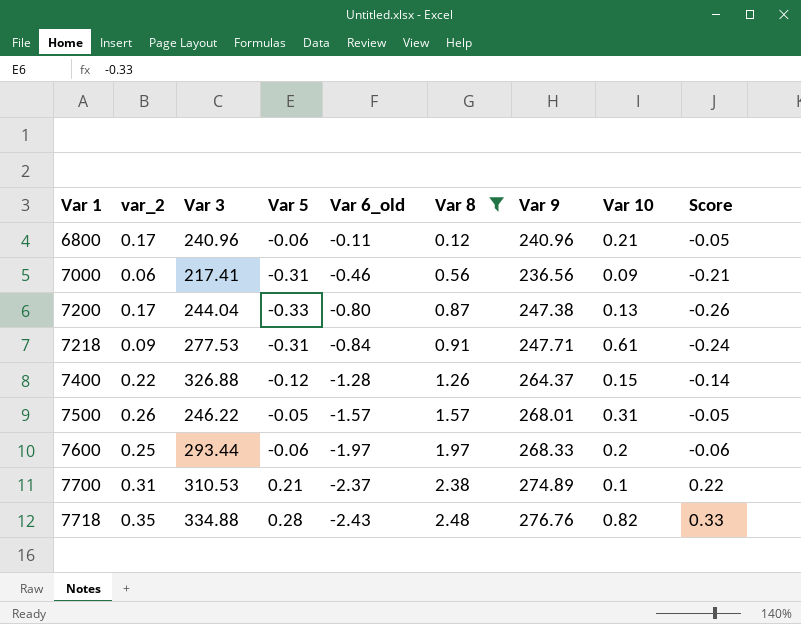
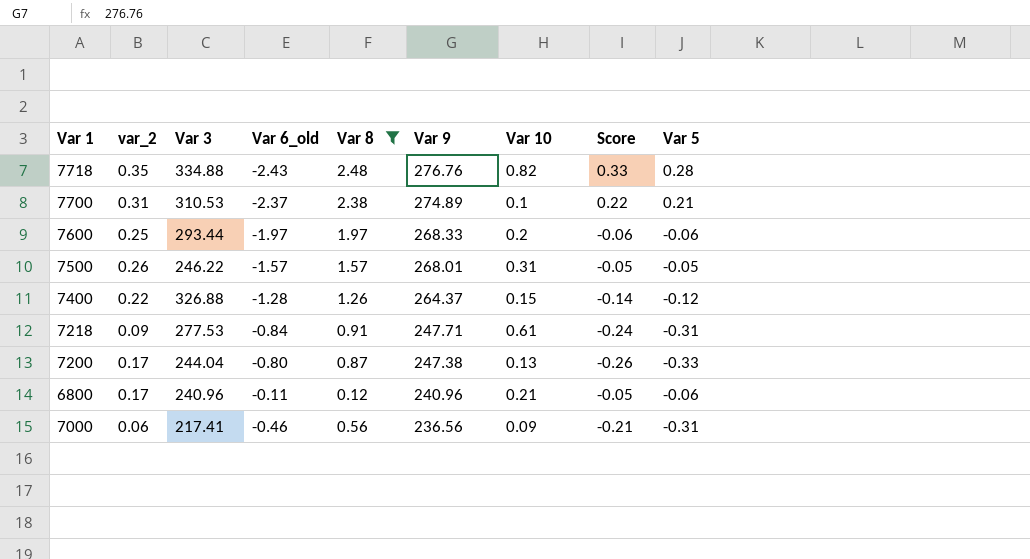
row order: Var 1 ascending -> Var 9 descending
column Var 5 | position: 4 -> 9

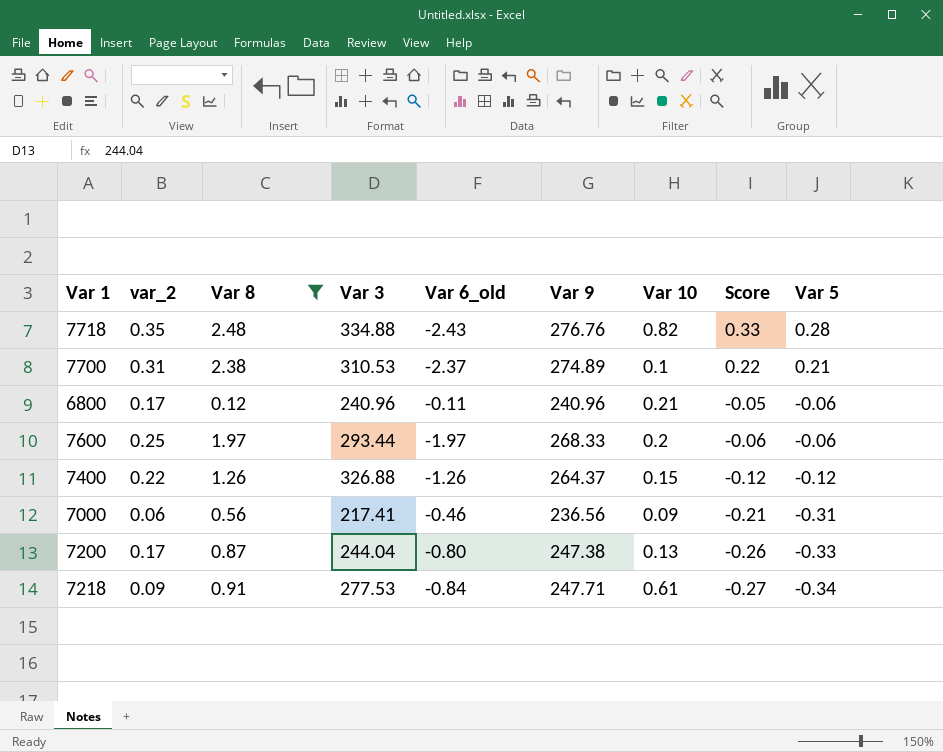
row order: Var 9 descending -> Score descending
column Var 8 | position: 5 -> 3
row 7500: 0.26 | 246.22 | -1.57 | 1.57 | 268.01 | 0.31 | -0.05 | -0.05 -> none
7400 | Var 6_old: -1.28 -> -1.26
7400 | Score: -0.14 -> -0.12
7218 | Score: -0.24 -> -0.27
7218 | Var 5: -0.31 -> -0.34

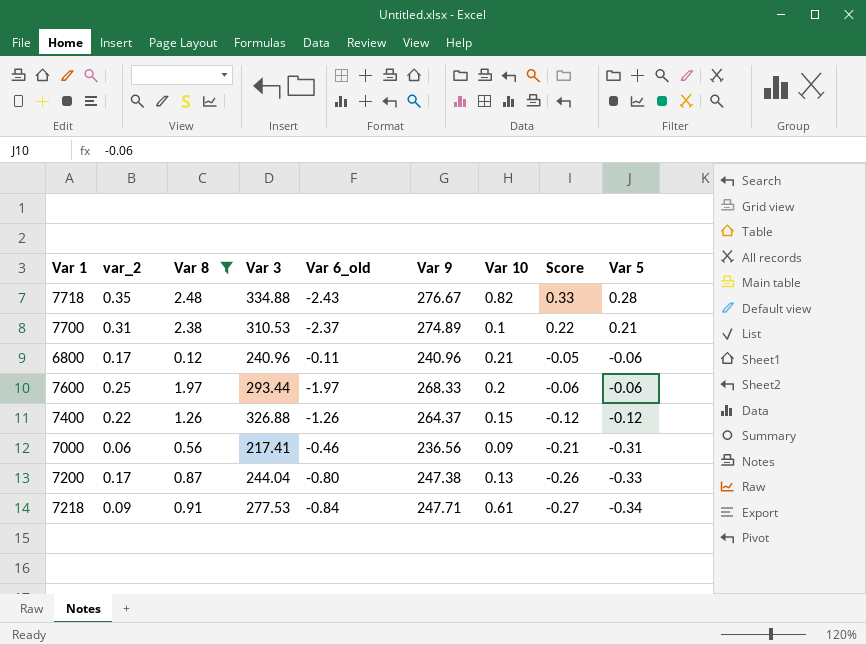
7718 | Var 9: 276.76 -> 276.67

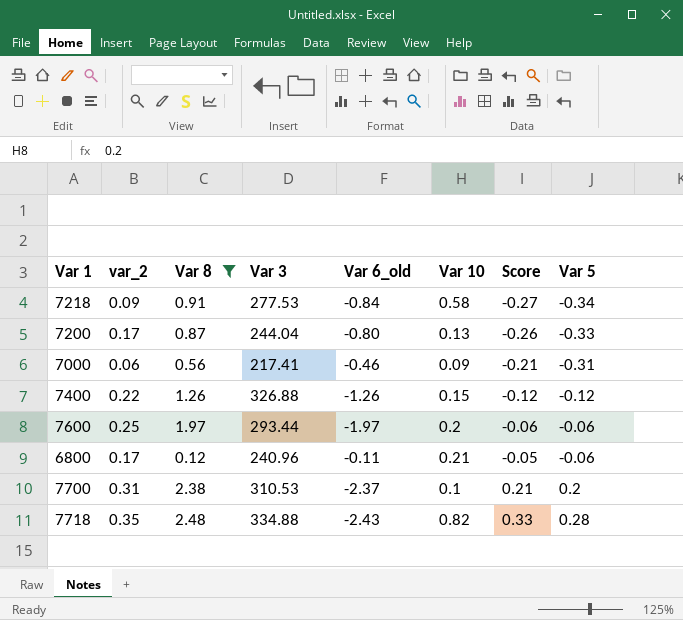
row order: Score descending -> Score ascending
column Var 9 | position: 6 -> none
7218 | Var 10: 0.61 -> 0.58
7700 | Score: 0.22 -> 0.21
7700 | Var 5: 0.21 -> 0.2

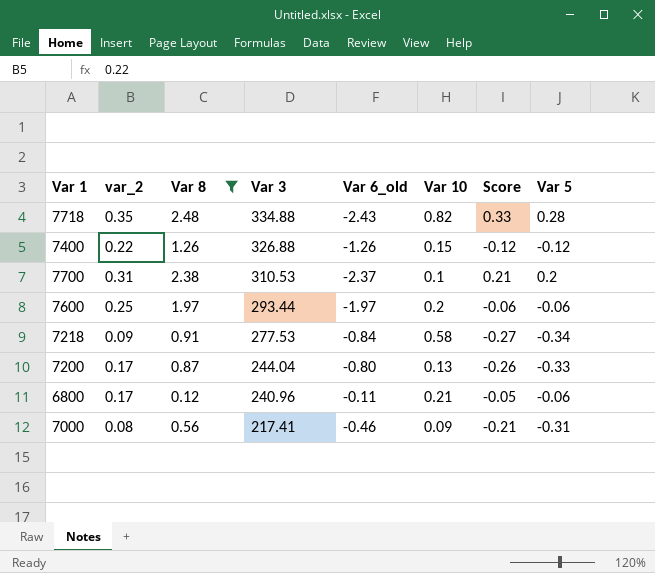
row order: Score ascending -> Var 3 descending
7000 | var_2: 0.06 -> 0.08

